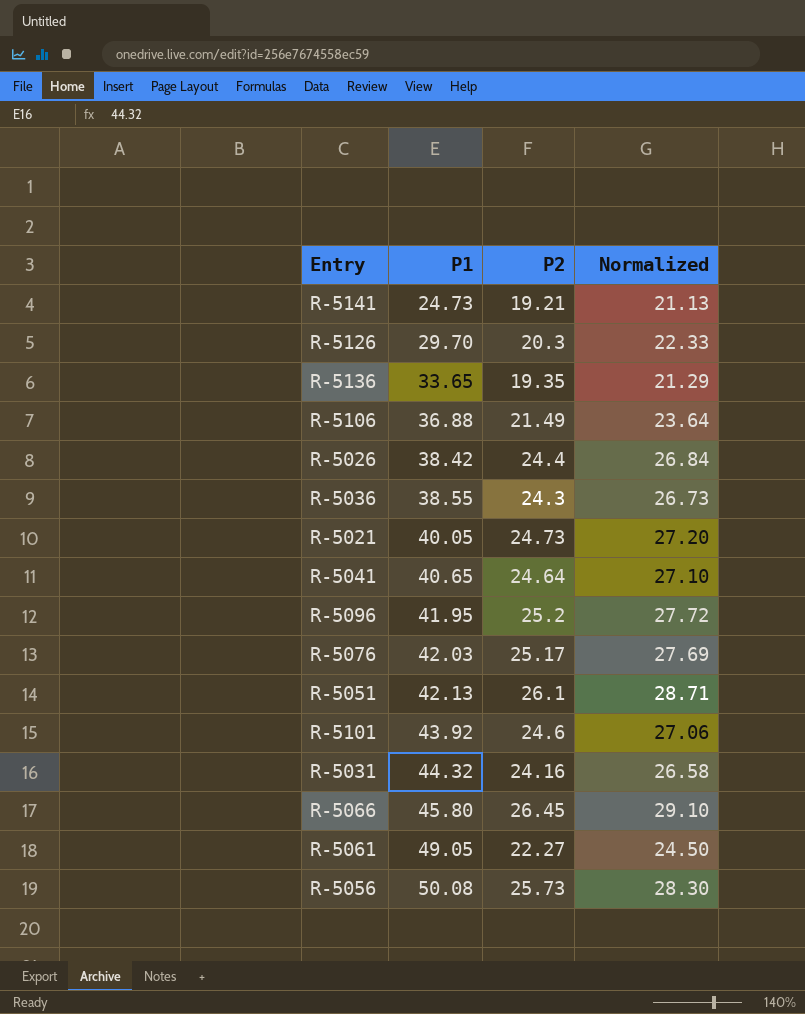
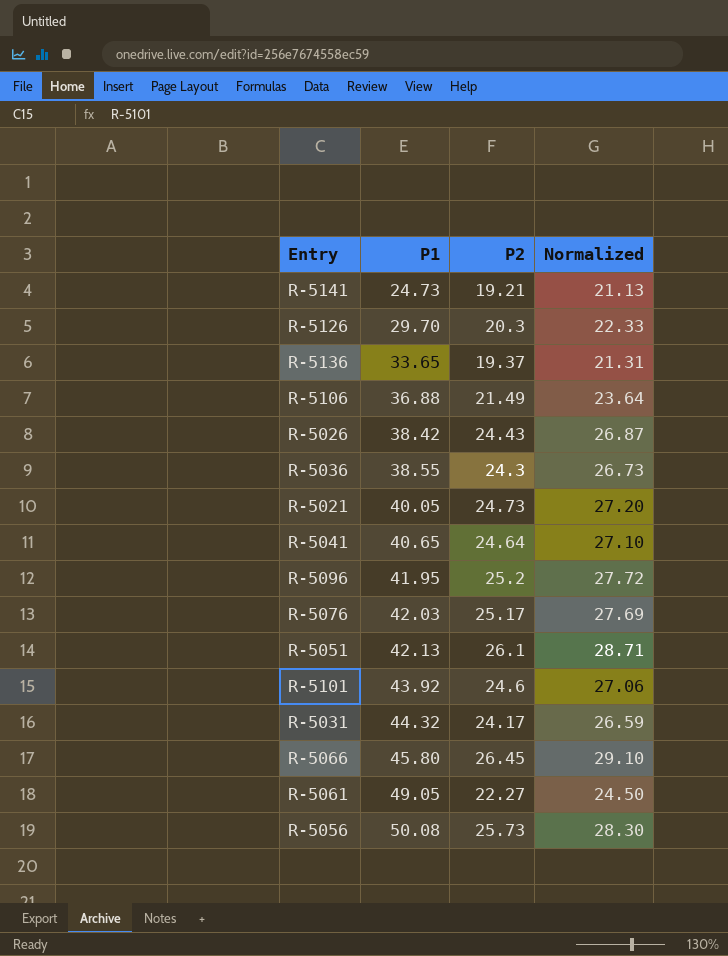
R-5136 | P2: 19.35 -> 19.37
R-5136 | Normalized: 21.29 -> 21.31
R-5026 | P2: 24.4 -> 24.43
R-5026 | Normalized: 26.84 -> 26.87
R-5031 | P2: 24.16 -> 24.17
R-5031 | Normalized: 26.58 -> 26.59

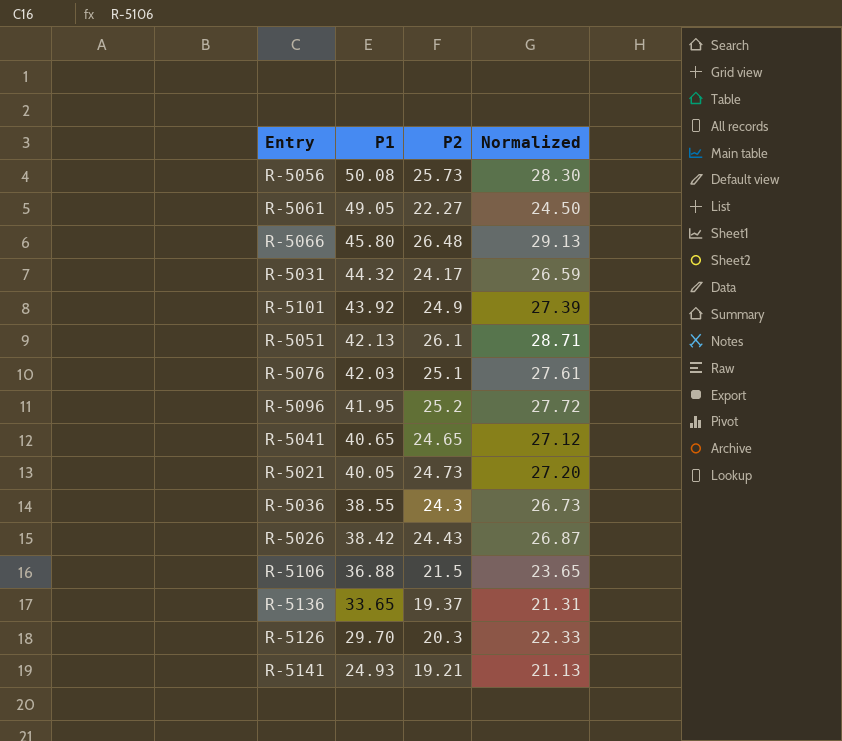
row order: P1 ascending -> P1 descending
R-5066 | P2: 26.45 -> 26.48
R-5066 | Normalized: 29.10 -> 29.13
R-5101 | P2: 24.6 -> 24.9
R-5101 | Normalized: 27.06 -> 27.39
R-5076 | P2: 25.17 -> 25.1
R-5076 | Normalized: 27.69 -> 27.61
R-5041 | P2: 24.64 -> 24.65
R-5041 | Normalized: 27.10 -> 27.12
R-5106 | P2: 21.49 -> 21.5
R-5106 | Normalized: 23.64 -> 23.65
R-5141 | P1: 24.73 -> 24.93

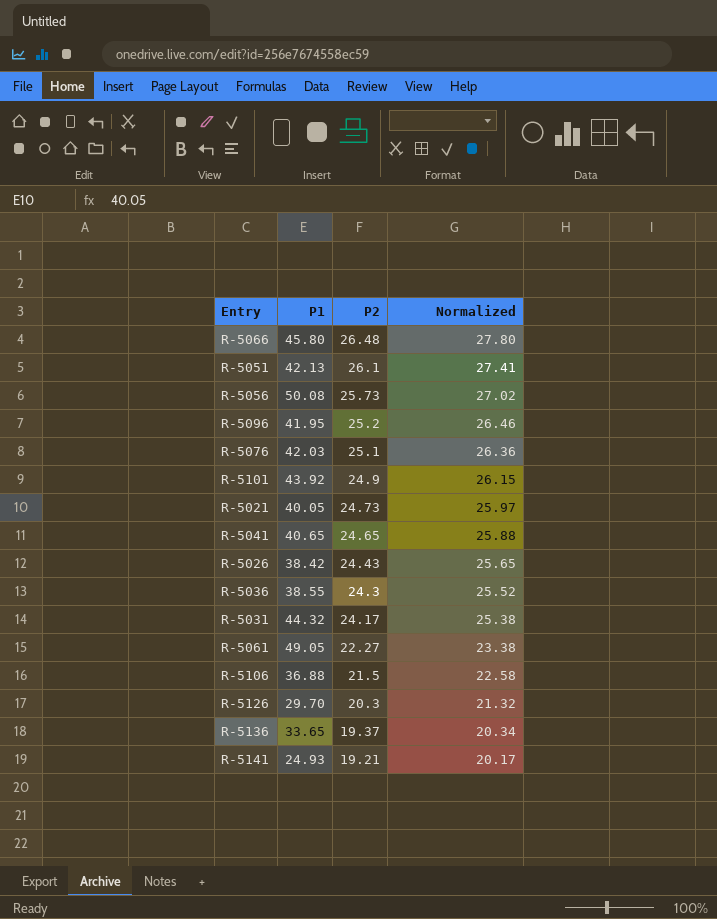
row order: P1 descending -> P2 descending
column Normalized | formula: [P2] * 1.1 -> [P2] * 1.05

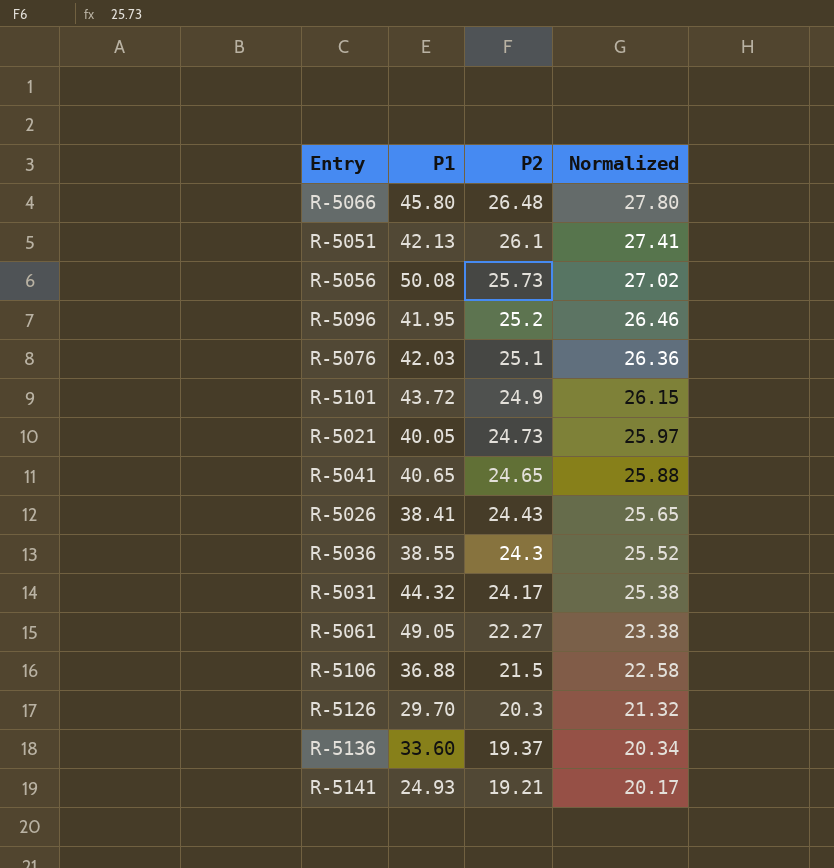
R-5101 | P1: 43.92 -> 43.72
R-5026 | P1: 38.42 -> 38.41
R-5136 | P1: 33.65 -> 33.60

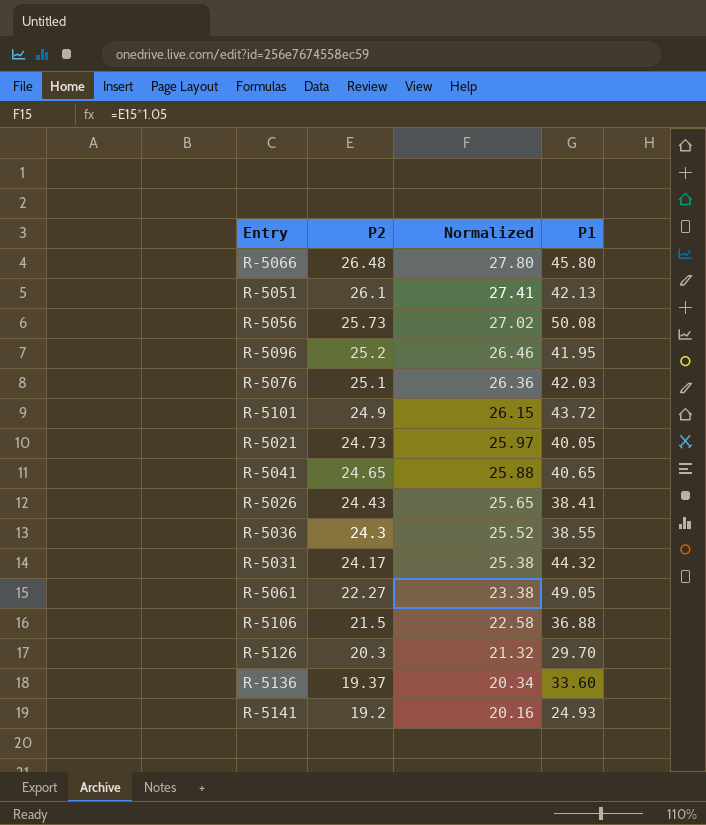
column P1 | position: 2 -> 4
R-5141 | P2: 19.21 -> 19.2
R-5141 | Normalized: 20.17 -> 20.16

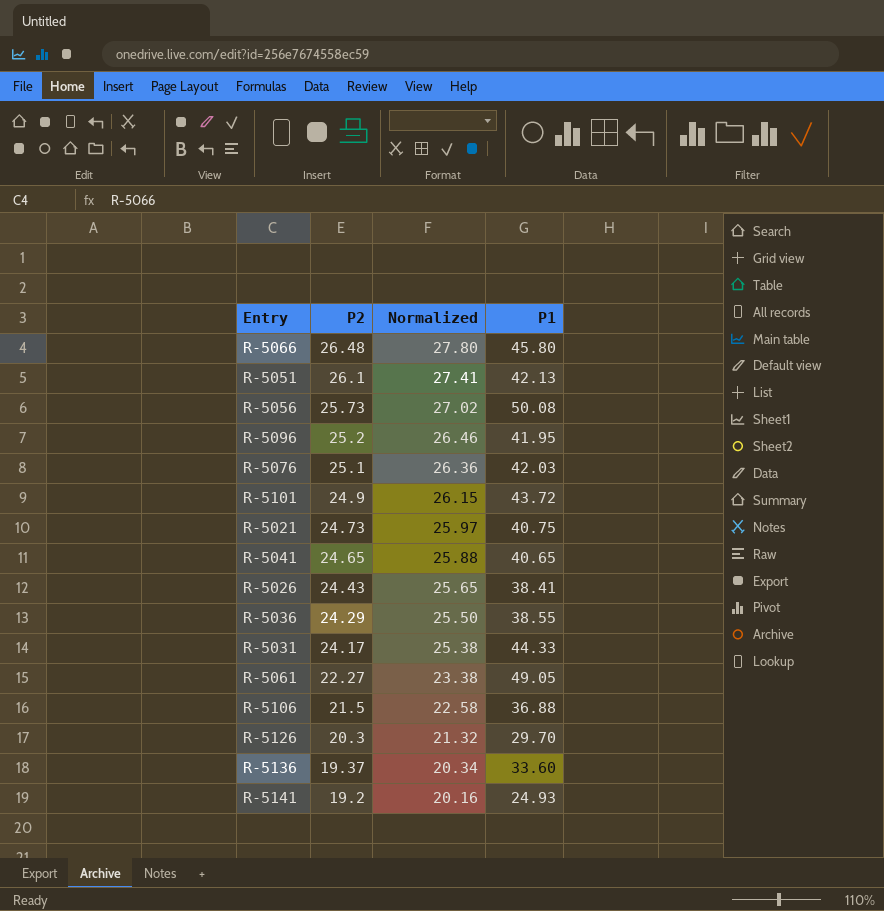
R-5021 | P1: 40.05 -> 40.75
R-5036 | P2: 24.3 -> 24.29
R-5036 | Normalized: 25.52 -> 25.50
R-5031 | P1: 44.32 -> 44.33

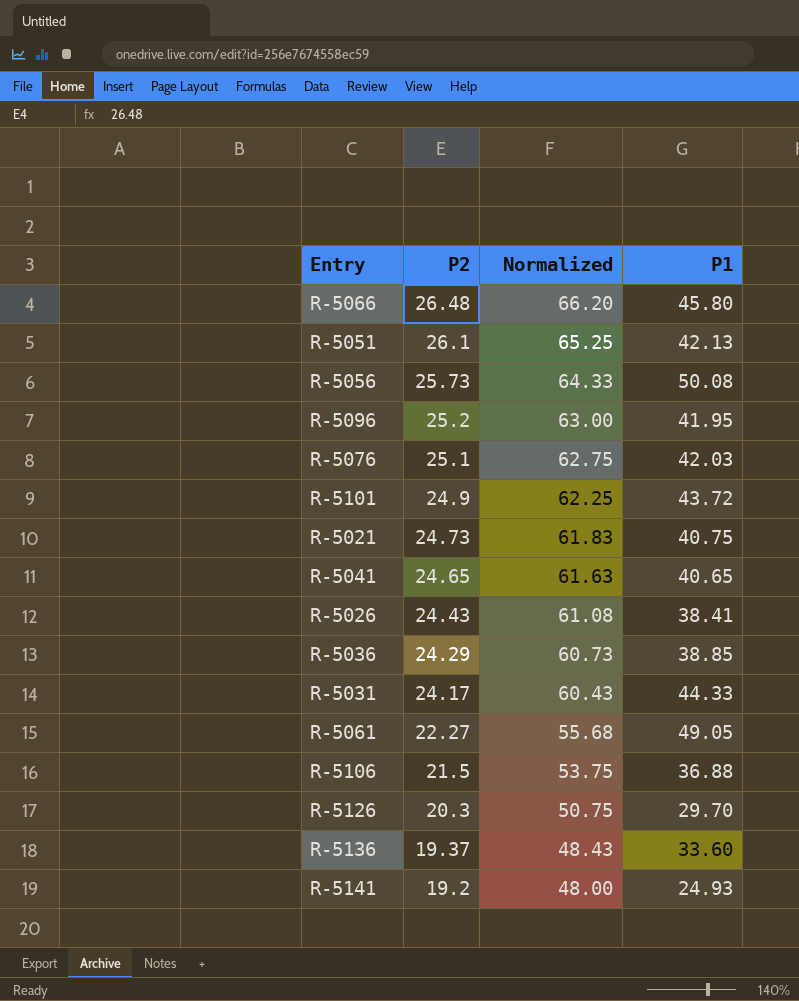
column Normalized | formula: [P2] * 1.05 -> [P2] * 2.5
R-5036 | P1: 38.55 -> 38.85

